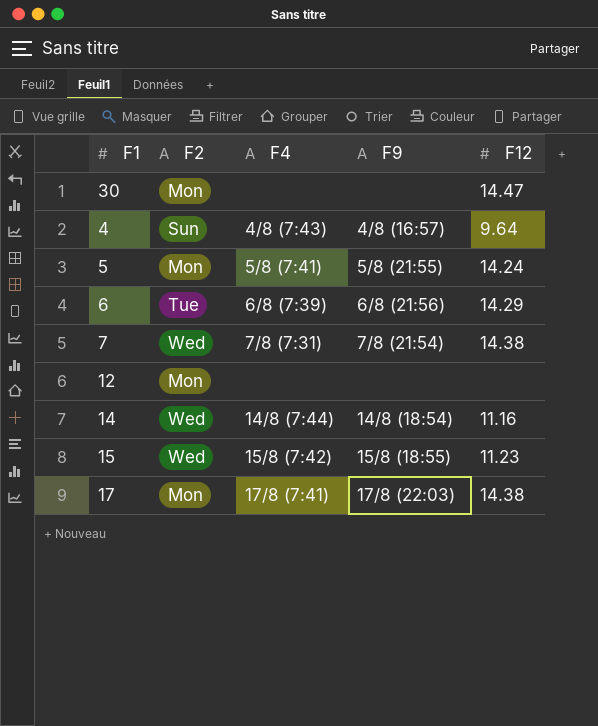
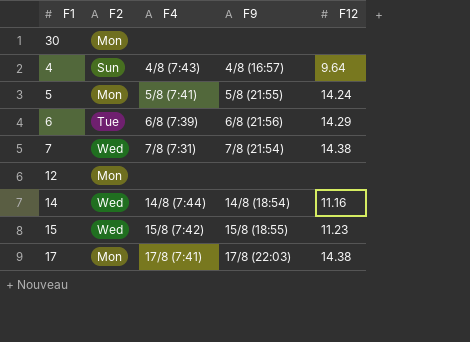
30 | F12: 14.47 -> none

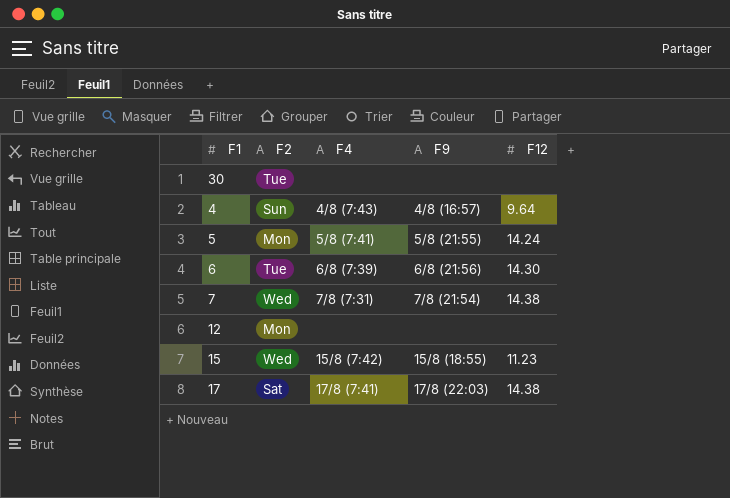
row 14: Wed | 14/8 (7:44) | 14/8 (18:54) | 11.16 -> none
30 | F2: Mon -> Tue
6 | F12: 14.29 -> 14.30
17 | F2: Mon -> Sat

